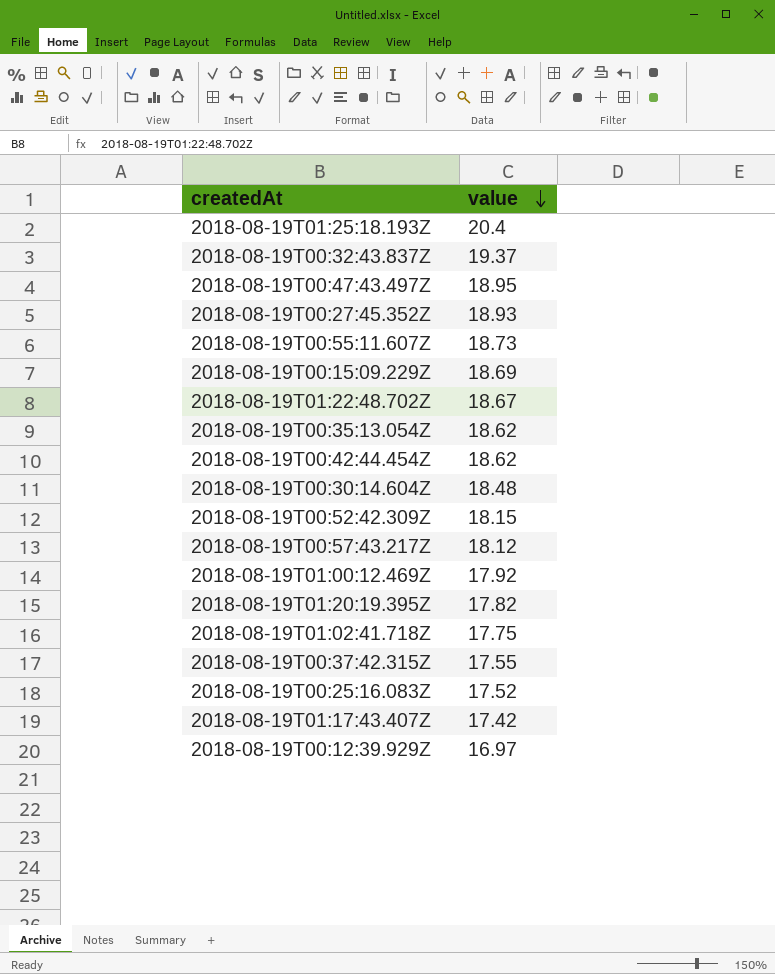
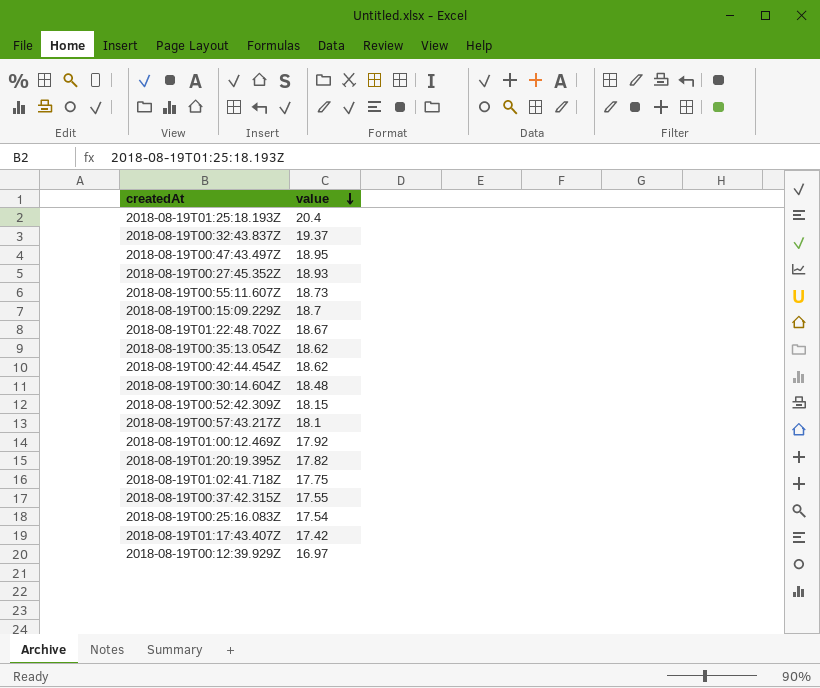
2018-08-19T00:15:09.229Z | value: 18.69 -> 18.7
2018-08-19T00:57:43.217Z | value: 18.12 -> 18.1
2018-08-19T00:25:16.083Z | value: 17.52 -> 17.54

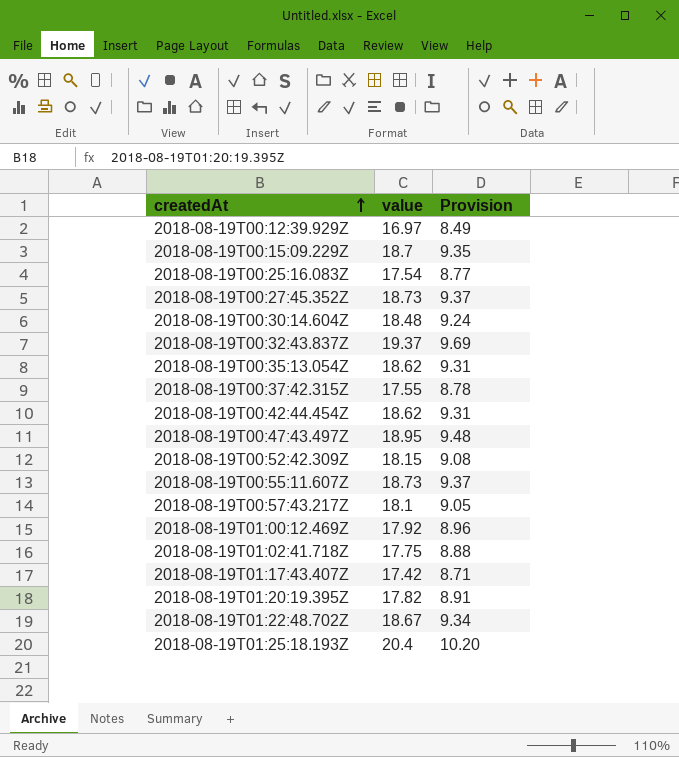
row order: value descending -> createdAt ascending
column Provision | formula: none -> [value] * 0.5
2018-08-19T00:27:45.352Z | value: 18.93 -> 18.73

